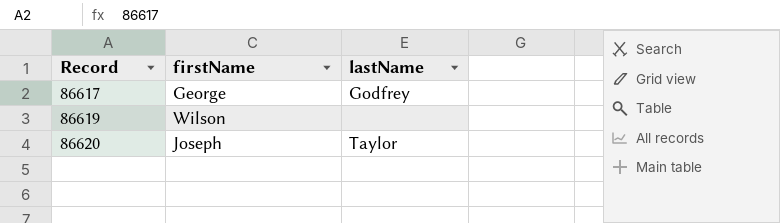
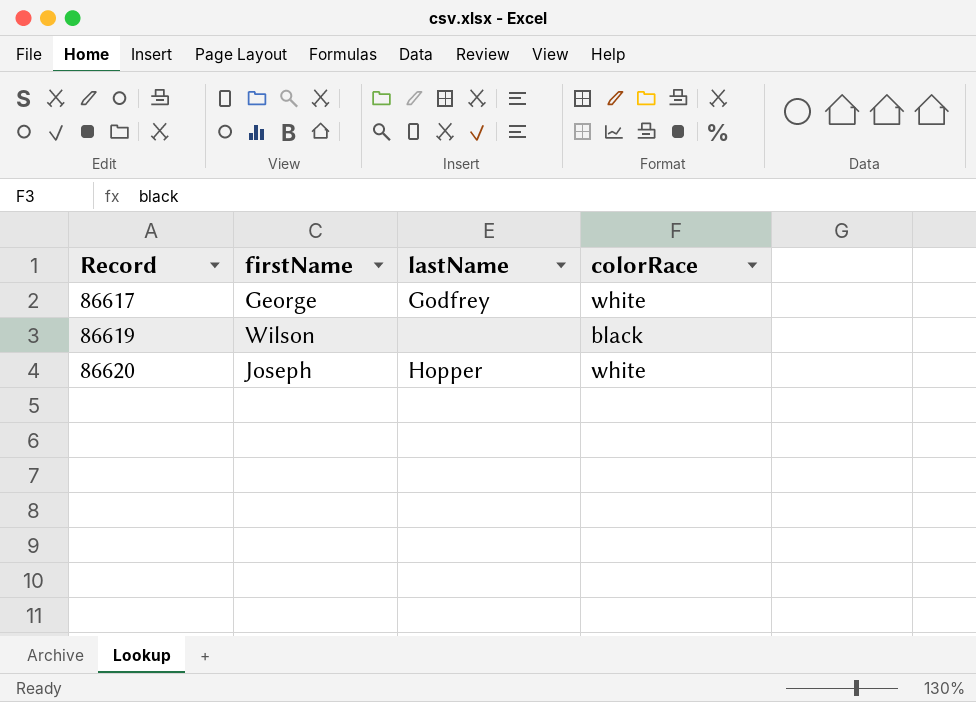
column colorRace | position: none -> 4
86620 | lastName: Taylor -> Hopper

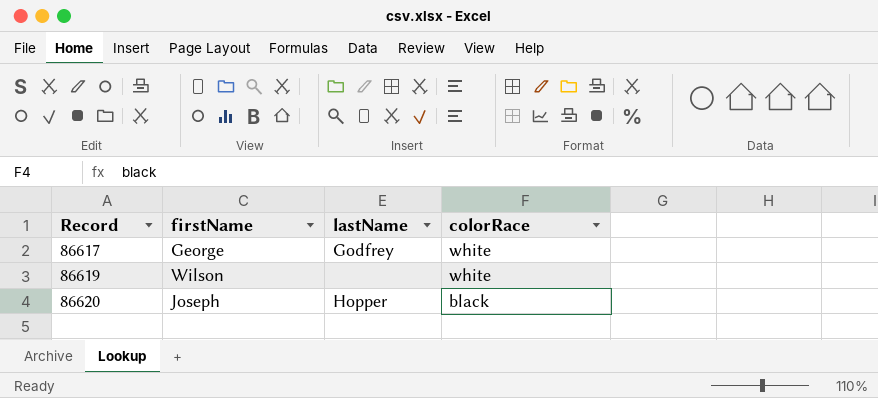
86619 | colorRace: black -> white
86620 | colorRace: white -> black

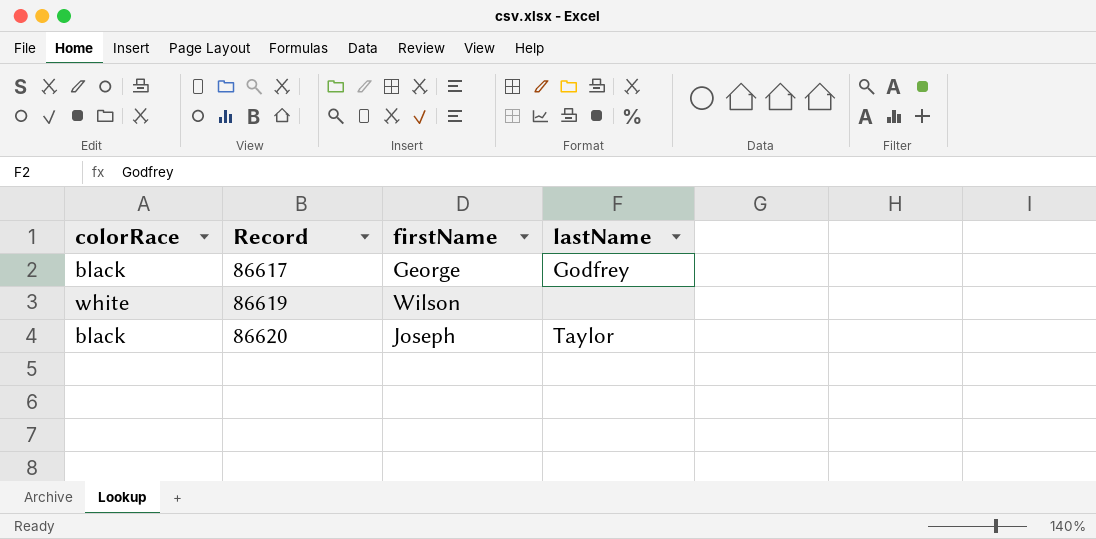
column colorRace | position: 4 -> 1
86617 | colorRace: white -> black
86620 | lastName: Hopper -> Taylor

